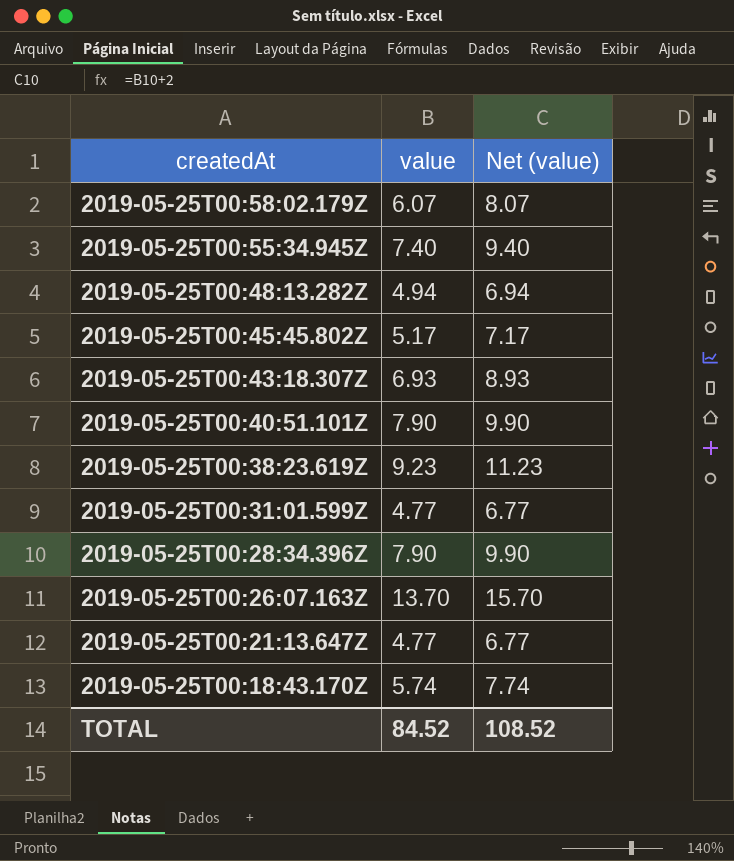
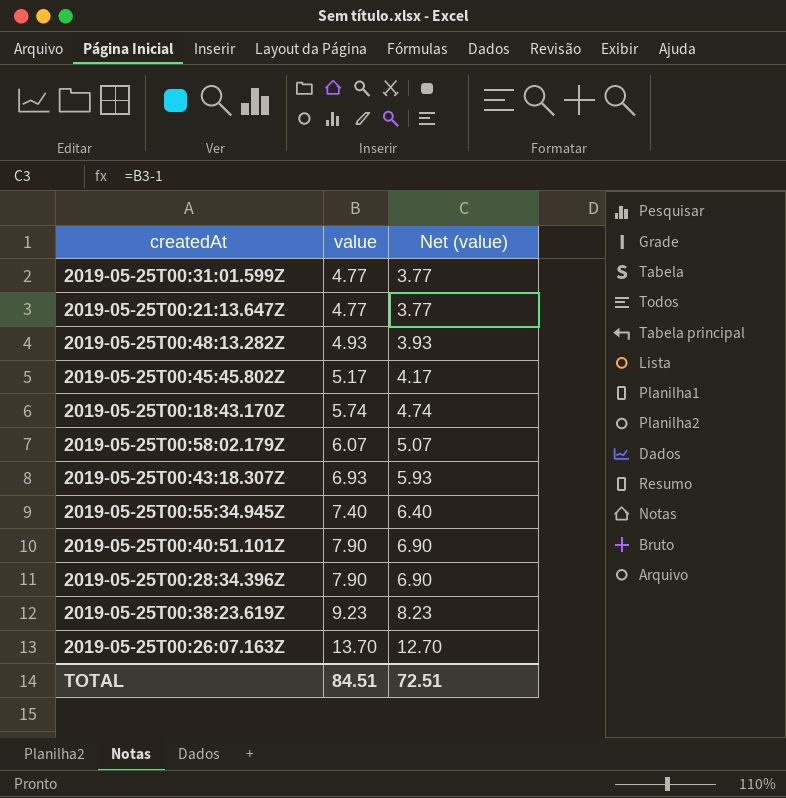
row order: createdAt descending -> value ascending
column Net (value) | formula: [value] + 2 -> [value] - 1
2019-05-25T00:48:13.282Z | value: 4.94 -> 4.93
TOTAL | value: 84.52 -> 84.51
TOTAL | Net (value): 108.52 -> 72.51

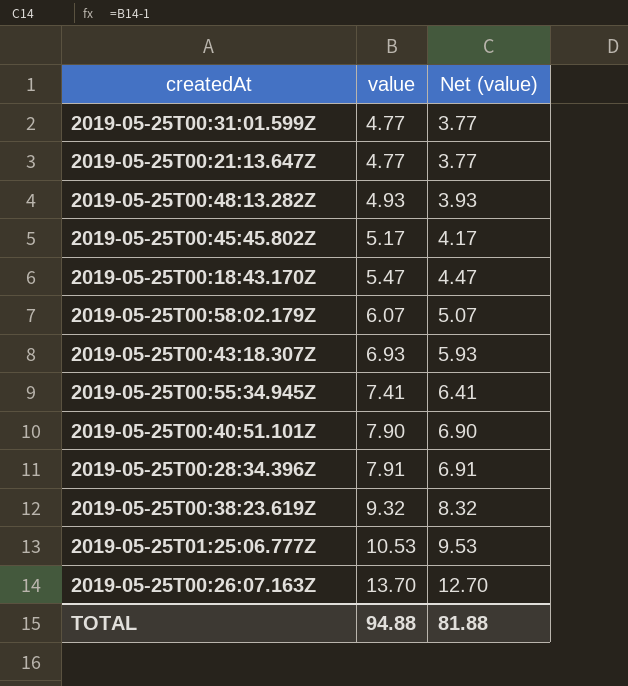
2019-05-25T00:18:43.170Z | value: 5.74 -> 5.47
2019-05-25T00:18:43.170Z | Net (value): 4.74 -> 4.47
2019-05-25T00:55:34.945Z | value: 7.40 -> 7.41
2019-05-25T00:55:34.945Z | Net (value): 6.40 -> 6.41
2019-05-25T00:28:34.396Z | value: 7.90 -> 7.91
2019-05-25T00:28:34.396Z | Net (value): 6.90 -> 6.91
2019-05-25T00:38:23.619Z | value: 9.23 -> 9.32
2019-05-25T00:38:23.619Z | Net (value): 8.23 -> 8.32
row 2019-05-25T01:25:06.777Z: none -> 10.53 | 9.53
TOTAL | value: 84.51 -> 94.88
TOTAL | Net (value): 72.51 -> 81.88

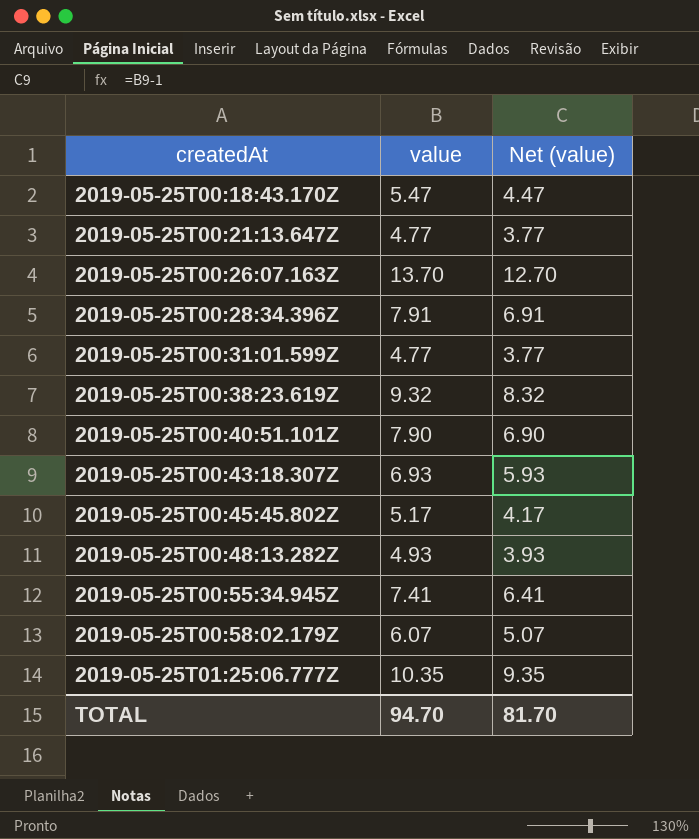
row order: value ascending -> createdAt ascending
2019-05-25T01:25:06.777Z | value: 10.53 -> 10.35
2019-05-25T01:25:06.777Z | Net (value): 9.53 -> 9.35
TOTAL | value: 94.88 -> 94.70
TOTAL | Net (value): 81.88 -> 81.70

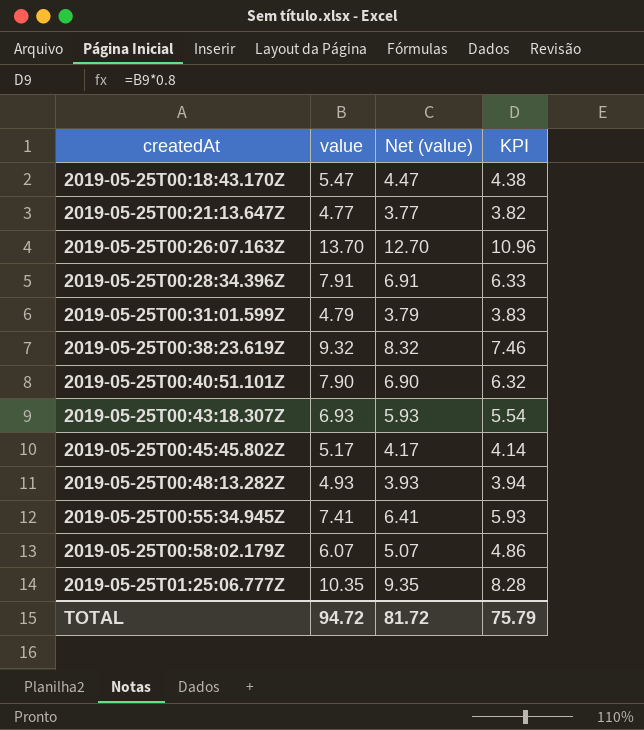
column KPI | formula: none -> [value] * 0.8
2019-05-25T00:31:01.599Z | value: 4.77 -> 4.79
2019-05-25T00:31:01.599Z | Net (value): 3.77 -> 3.79
TOTAL | value: 94.70 -> 94.72
TOTAL | Net (value): 81.70 -> 81.72

